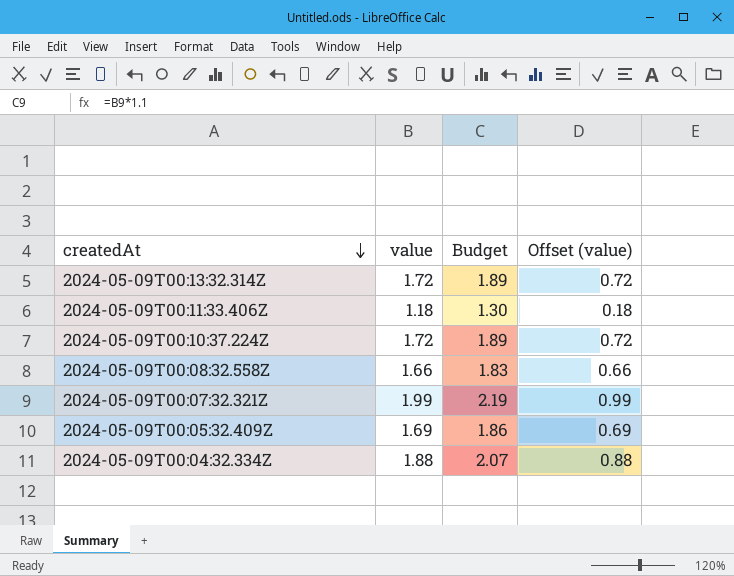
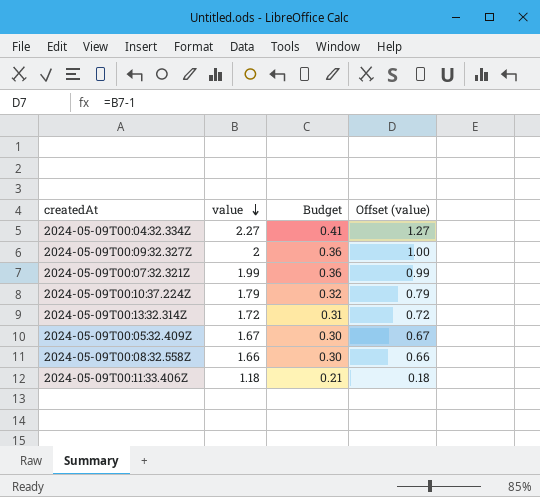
row order: createdAt descending -> value descending
column Budget | formula: [value] * 1.1 -> [value] * 0.18
2024-05-09T00:04:32.334Z | value: 1.88 -> 2.27
2024-05-09T00:04:32.334Z | Offset (value): 0.88 -> 1.27
row 2024-05-09T00:09:32.327Z: none -> 2 | 0.36 | 1.00
2024-05-09T00:10:37.224Z | value: 1.72 -> 1.79
2024-05-09T00:10:37.224Z | Offset (value): 0.72 -> 0.79
2024-05-09T00:05:32.409Z | value: 1.69 -> 1.67
2024-05-09T00:05:32.409Z | Offset (value): 0.69 -> 0.67

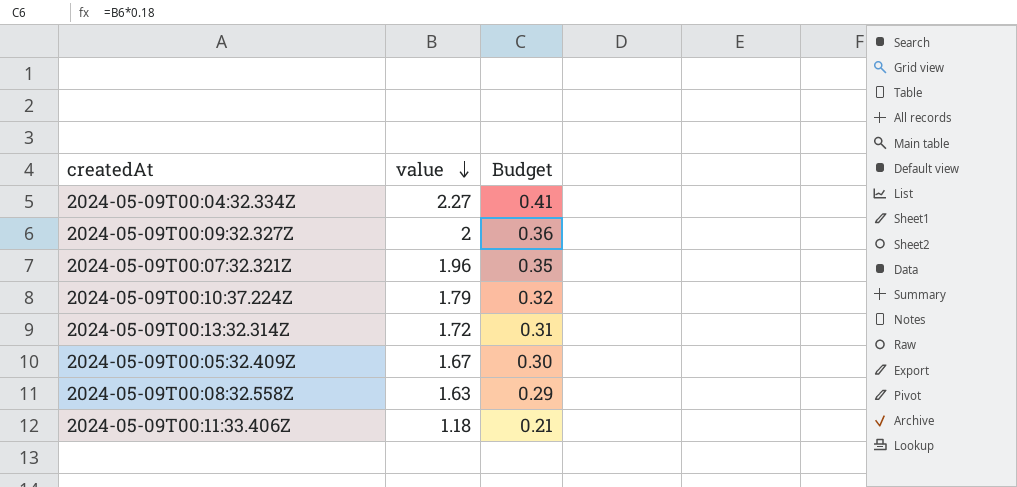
column Offset (value) | formula: [value] - 1 -> none
2024-05-09T00:07:32.321Z | value: 1.99 -> 1.96
2024-05-09T00:07:32.321Z | Budget: 0.36 -> 0.35
2024-05-09T00:08:32.558Z | value: 1.66 -> 1.63
2024-05-09T00:08:32.558Z | Budget: 0.30 -> 0.29

